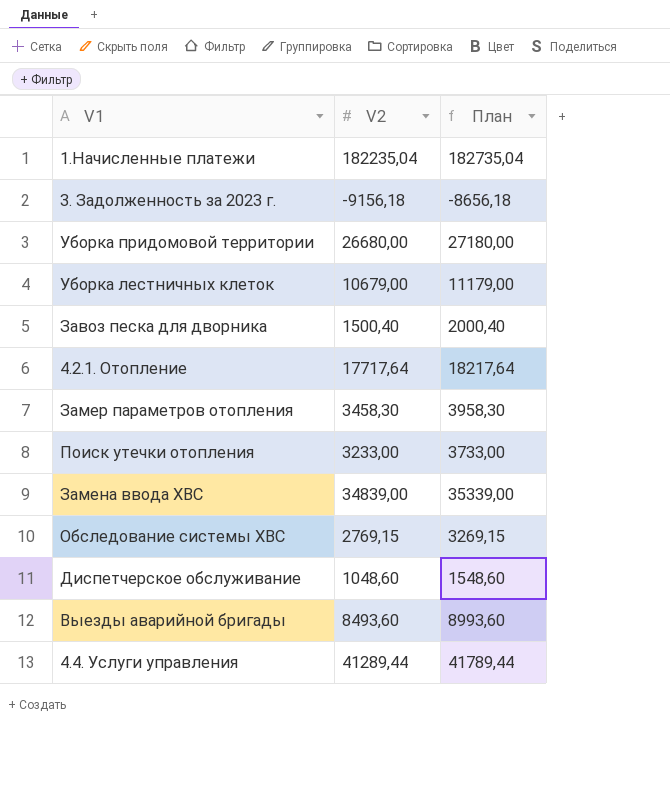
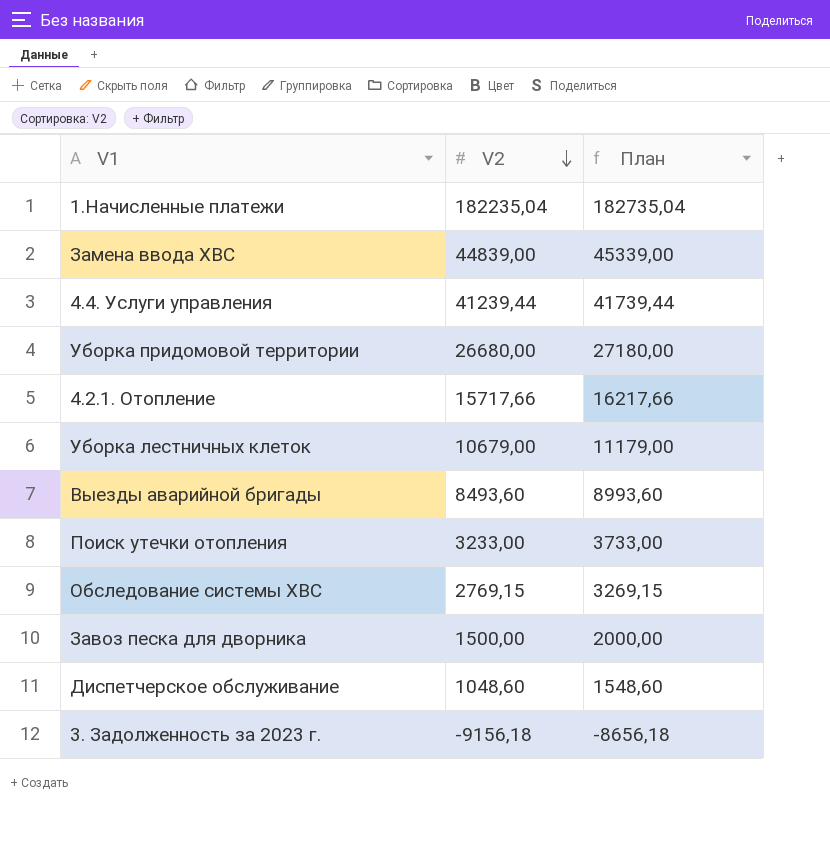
row order: none -> V2 descending
row Замер параметров отопления: 3458,30 | 3958,30 -> none
Замена ввода ХВС | V2: 34839,00 -> 44839,00
Замена ввода ХВС | План: 35339,00 -> 45339,00
4.4. Услуги управления | V2: 41289,44 -> 41239,44
4.4. Услуги управления | План: 41789,44 -> 41739,44
4.2.1. Отопление | V2: 17717,64 -> 15717,66
4.2.1. Отопление | План: 18217,64 -> 16217,66
Завоз песка для дворника | V2: 1500,40 -> 1500,00
Завоз песка для дворника | План: 2000,40 -> 2000,00

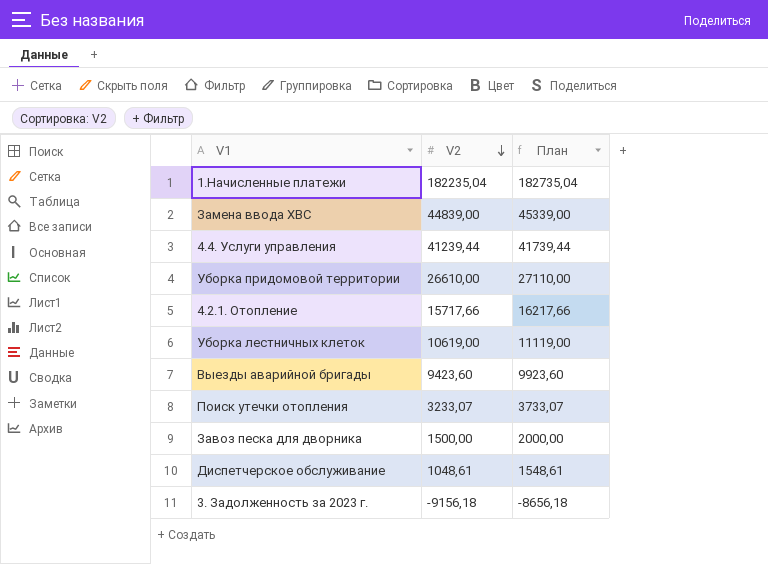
row Обследование системы ХВС: 2769,15 | 3269,15 -> none
Уборка придомовой территории | V2: 26680,00 -> 26610,00
Уборка придомовой территории | План: 27180,00 -> 27110,00
Уборка лестничных клеток | V2: 10679,00 -> 10619,00
Уборка лестничных клеток | План: 11179,00 -> 11119,00
Выезды аварийной бригады | V2: 8493,60 -> 9423,60
Выезды аварийной бригады | План: 8993,60 -> 9923,60
Поиск утечки отопления | V2: 3233,00 -> 3233,07
Поиск утечки отопления | План: 3733,00 -> 3733,07
Диспетчерское обслуживание | V2: 1048,60 -> 1048,61
Диспетчерское обслуживание | План: 1548,60 -> 1548,61

